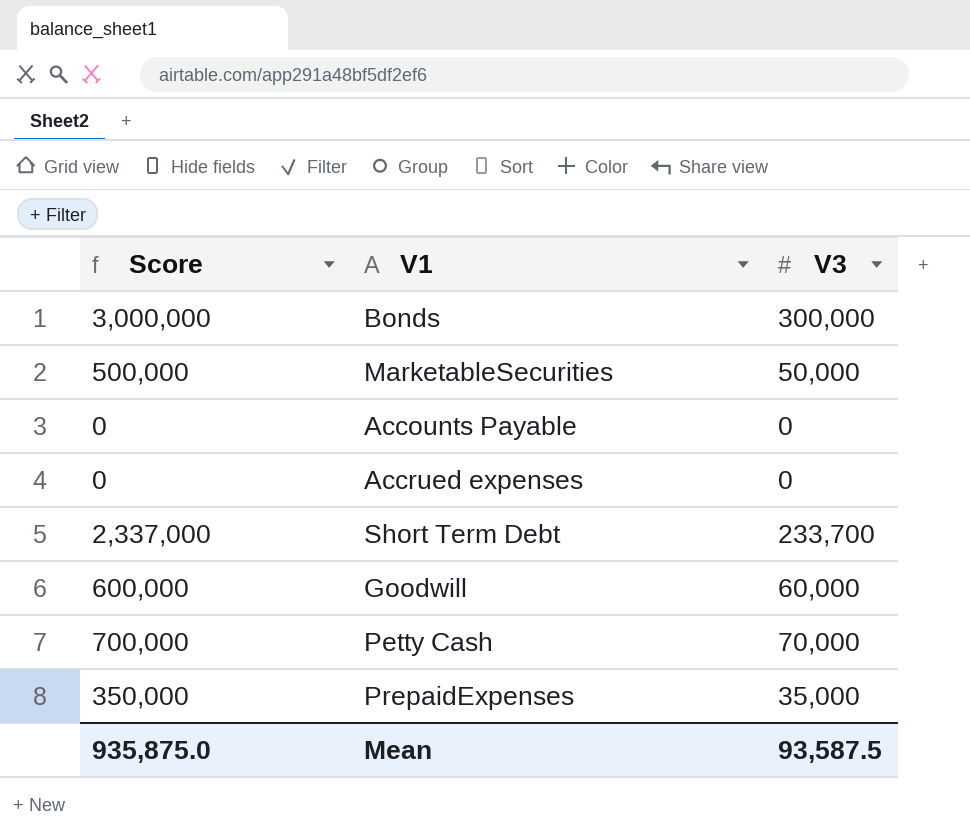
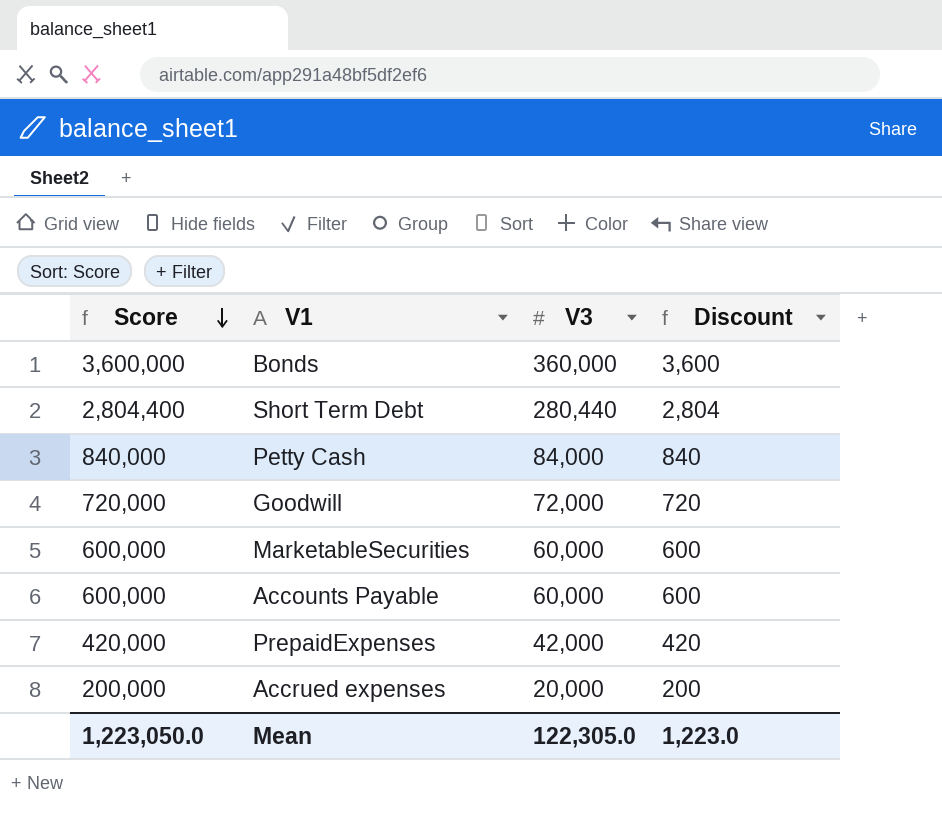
row order: none -> Score descending
column Discount | formula: none -> [V3] * 0.01
Bonds | Score: 3,000,000 -> 3,600,000
Bonds | V3: 300,000 -> 360,000
Short Term Debt | Score: 2,337,000 -> 2,804,400
Short Term Debt | V3: 233,700 -> 280,440
Petty Cash | Score: 700,000 -> 840,000
Petty Cash | V3: 70,000 -> 84,000
Goodwill | Score: 600,000 -> 720,000
Goodwill | V3: 60,000 -> 72,000
MarketableSecurities | Score: 500,000 -> 600,000
MarketableSecurities | V3: 50,000 -> 60,000
Accounts Payable | Score: 0 -> 600,000
Accounts Payable | V3: 0 -> 60,000
PrepaidExpenses | Score: 350,000 -> 420,000
PrepaidExpenses | V3: 35,000 -> 42,000
Accrued expenses | Score: 0 -> 200,000
Accrued expenses | V3: 0 -> 20,000
Mean | Score: 935,875.0 -> 1,223,050.0
Mean | V3: 93,587.5 -> 122,305.0

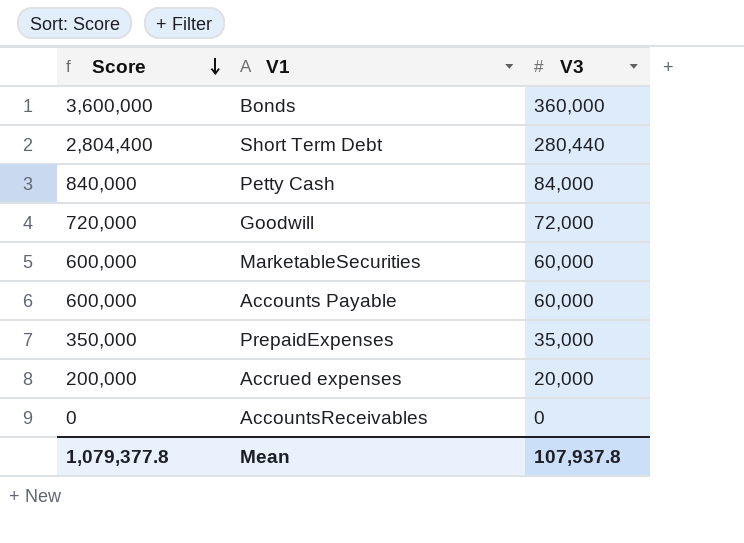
column Discount | formula: [V3] * 0.01 -> none
PrepaidExpenses | Score: 420,000 -> 350,000
PrepaidExpenses | V3: 42,000 -> 35,000
row AccountsReceivables: none -> 0 | 0
Mean | Score: 1,223,050.0 -> 1,079,377.8
Mean | V3: 122,305.0 -> 107,937.8

